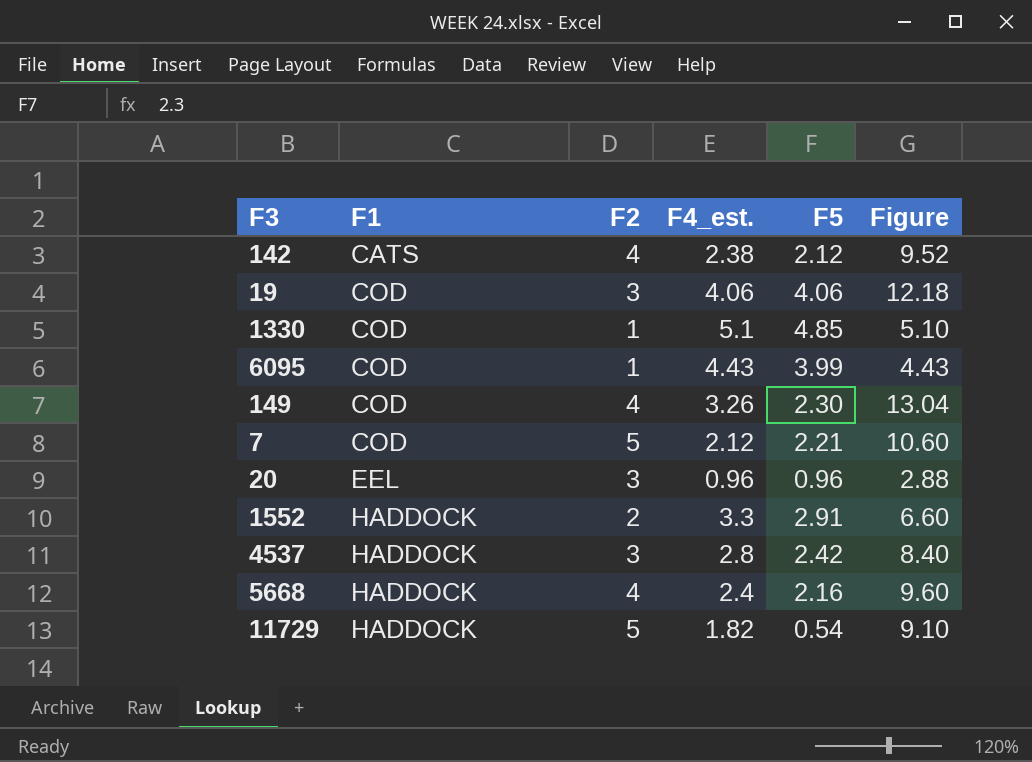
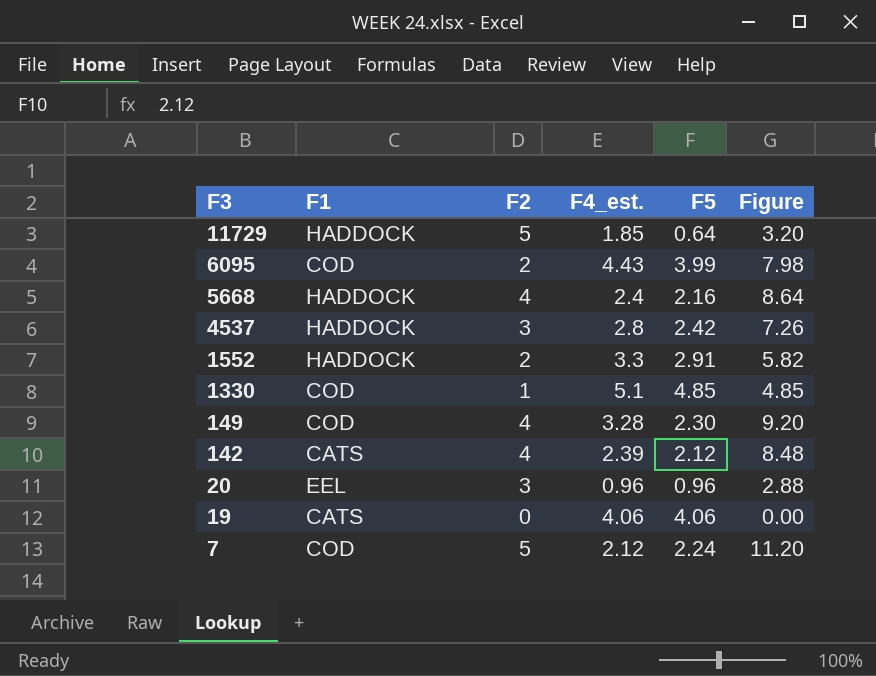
row order: F1 ascending -> F3 descending
column Figure | formula: [F2] * [F4_est.] -> [F2] * [F5]
11729 | F4_est.: 1.82 -> 1.85
11729 | F5: 0.54 -> 0.64
6095 | F2: 1 -> 2
149 | F4_est.: 3.26 -> 3.28
142 | F4_est.: 2.38 -> 2.39
19 | F1: COD -> CATS
19 | F2: 3 -> 0
7 | F5: 2.21 -> 2.24

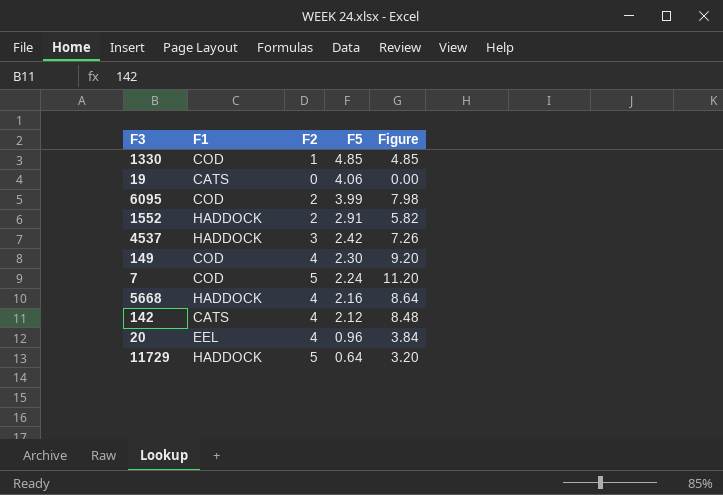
row order: F3 descending -> F5 descending
column F4_est. | position: 4 -> none
20 | F2: 3 -> 4
20 | Figure: 2.88 -> 3.84

